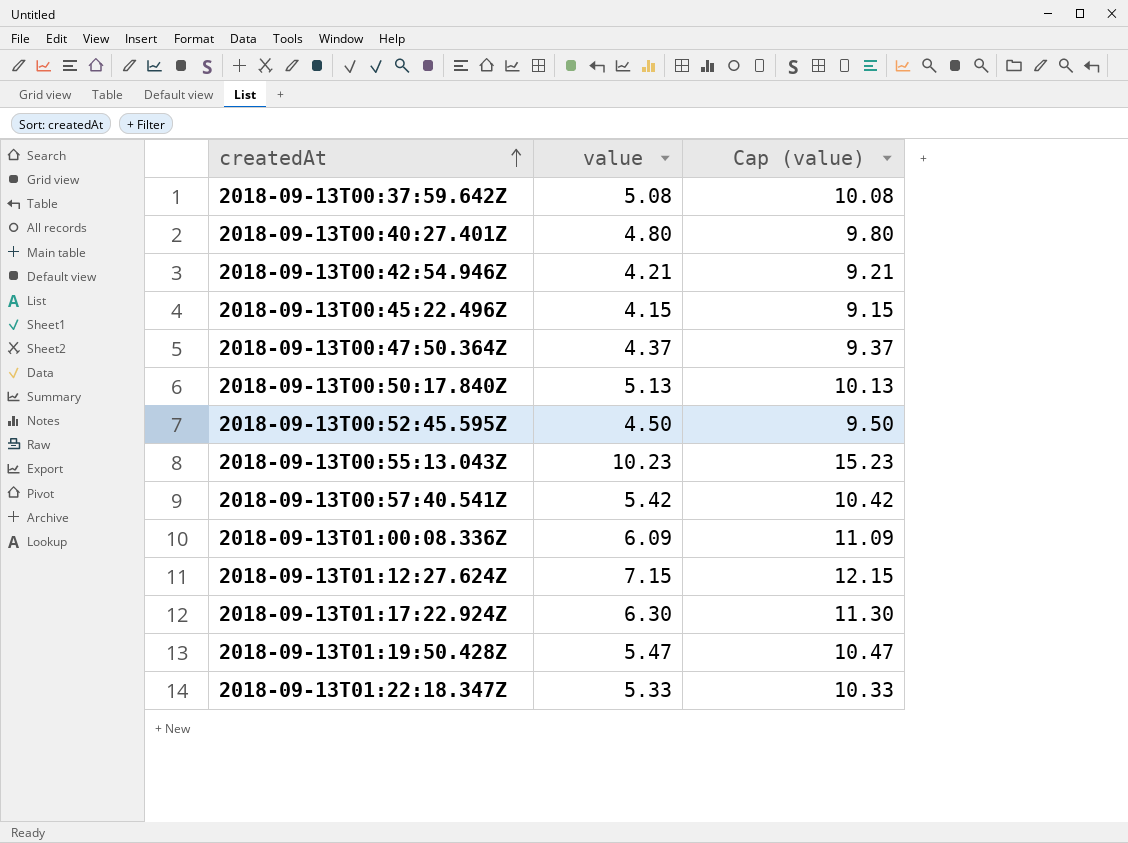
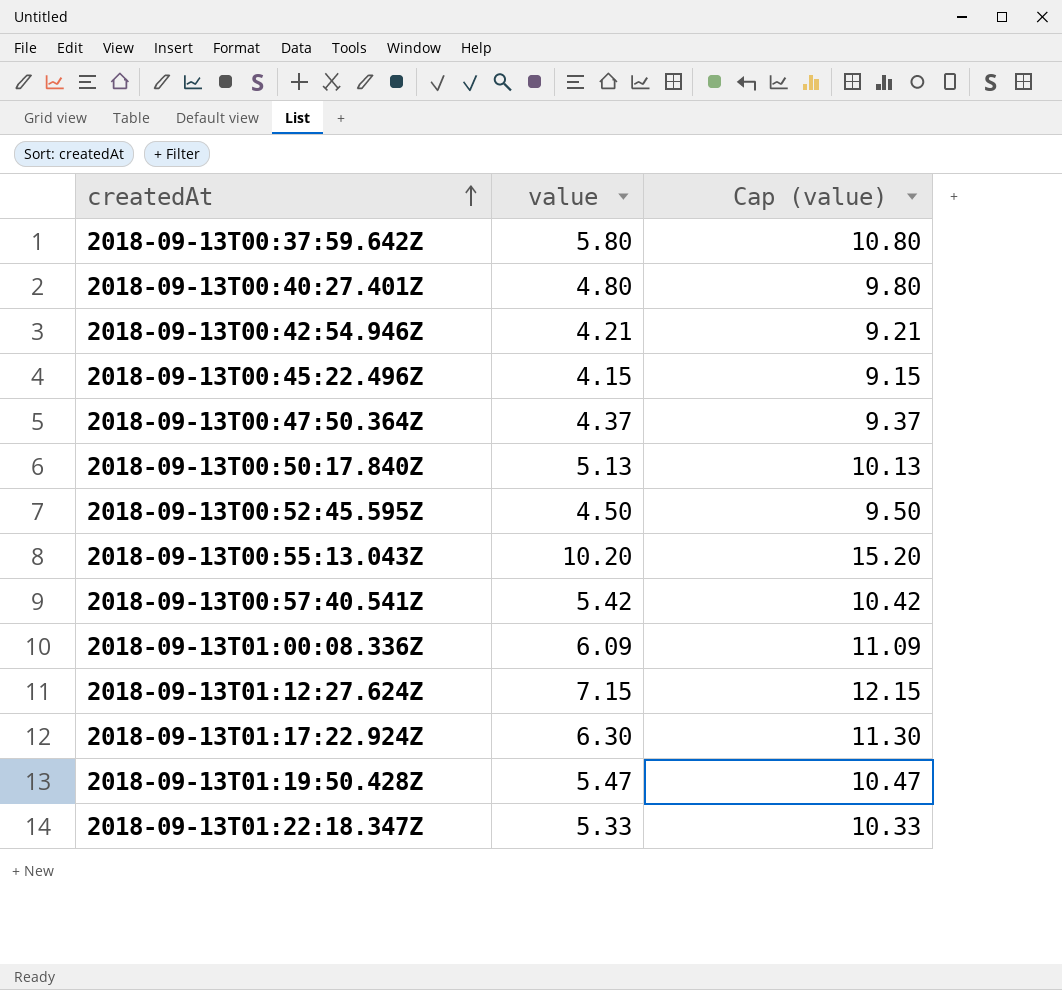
2018-09-13T00:37:59.642Z | value: 5.08 -> 5.80
2018-09-13T00:37:59.642Z | Cap (value): 10.08 -> 10.80
2018-09-13T00:55:13.043Z | value: 10.23 -> 10.20
2018-09-13T00:55:13.043Z | Cap (value): 15.23 -> 15.20

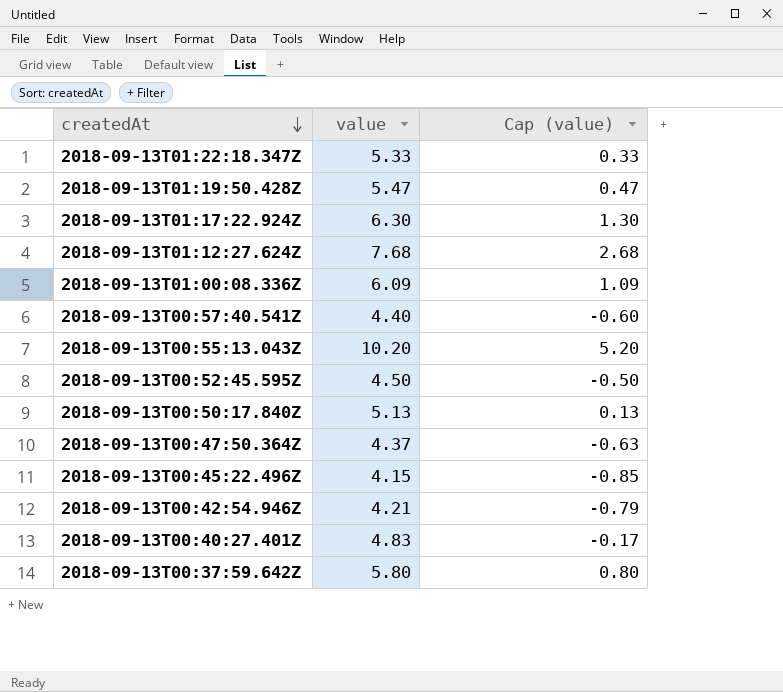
row order: createdAt ascending -> createdAt descending
column Cap (value) | formula: [value] + 5 -> [value] - 5
2018-09-13T01:12:27.624Z | value: 7.15 -> 7.68
2018-09-13T00:57:40.541Z | value: 5.42 -> 4.40
2018-09-13T00:40:27.401Z | value: 4.80 -> 4.83

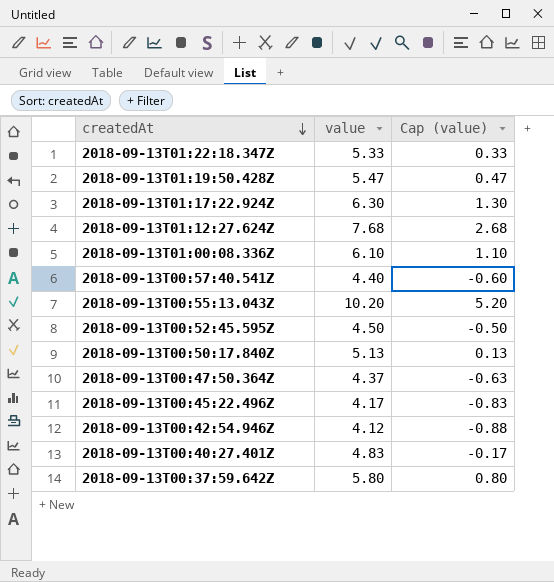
2018-09-13T01:00:08.336Z | value: 6.09 -> 6.10
2018-09-13T01:00:08.336Z | Cap (value): 1.09 -> 1.10
2018-09-13T00:45:22.496Z | value: 4.15 -> 4.17
2018-09-13T00:45:22.496Z | Cap (value): -0.85 -> -0.83
2018-09-13T00:42:54.946Z | value: 4.21 -> 4.12
2018-09-13T00:42:54.946Z | Cap (value): -0.79 -> -0.88

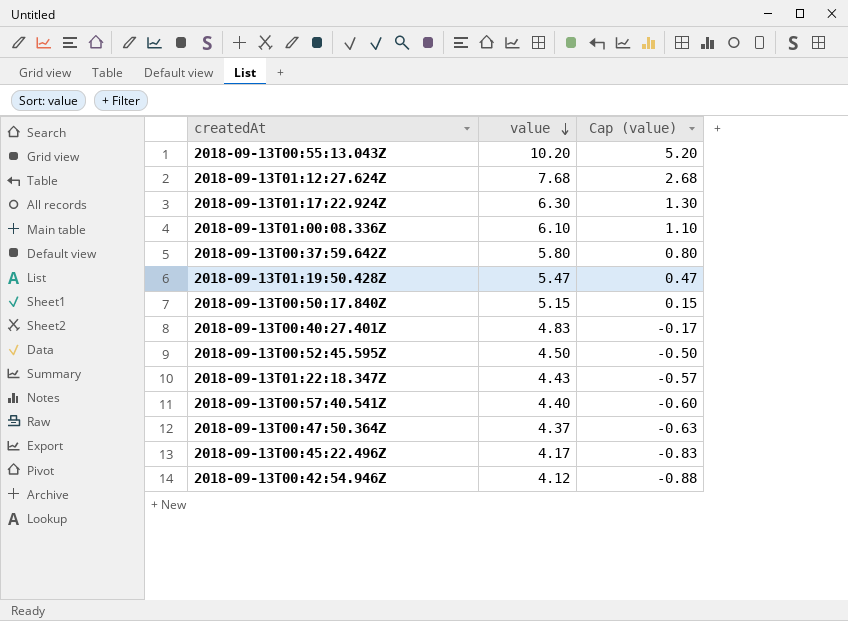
row order: createdAt descending -> value descending
2018-09-13T00:50:17.840Z | value: 5.13 -> 5.15
2018-09-13T00:50:17.840Z | Cap (value): 0.13 -> 0.15
2018-09-13T01:22:18.347Z | value: 5.33 -> 4.43
2018-09-13T01:22:18.347Z | Cap (value): 0.33 -> -0.57

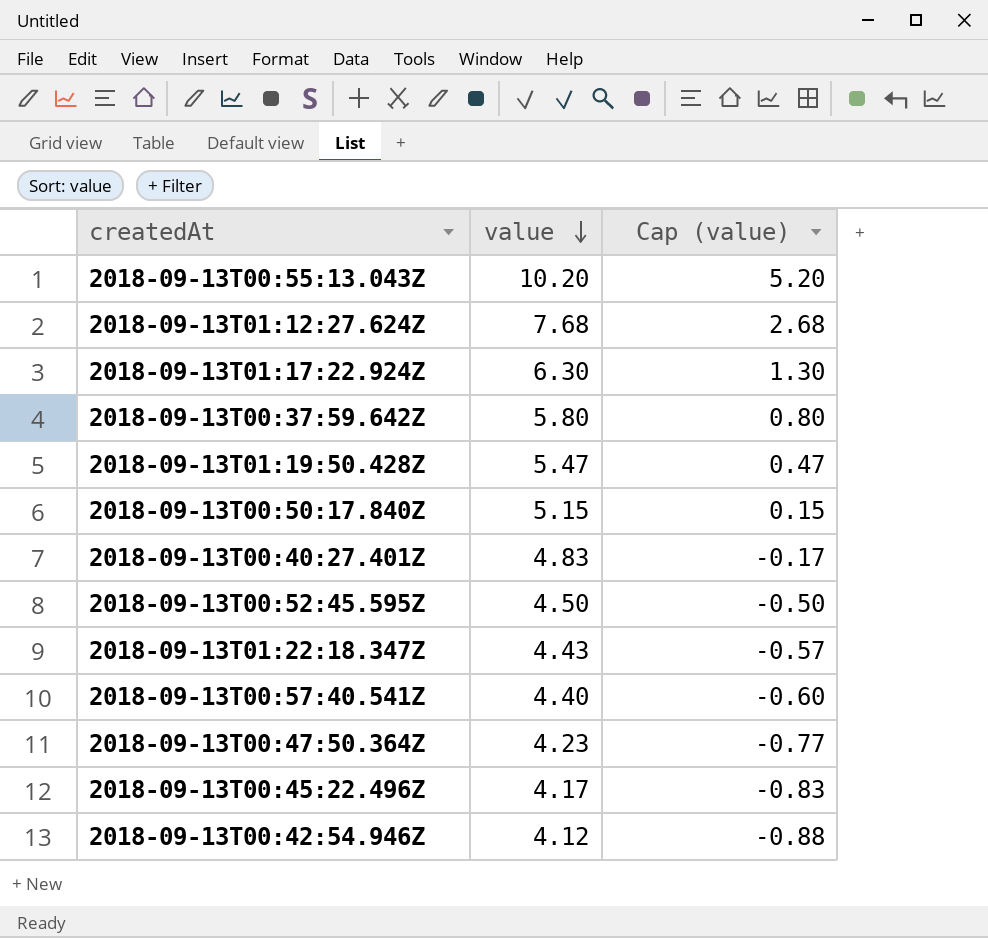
row 2018-09-13T01:00:08.336Z: 6.10 | 1.10 -> none
2018-09-13T00:47:50.364Z | value: 4.37 -> 4.23
2018-09-13T00:47:50.364Z | Cap (value): -0.63 -> -0.77

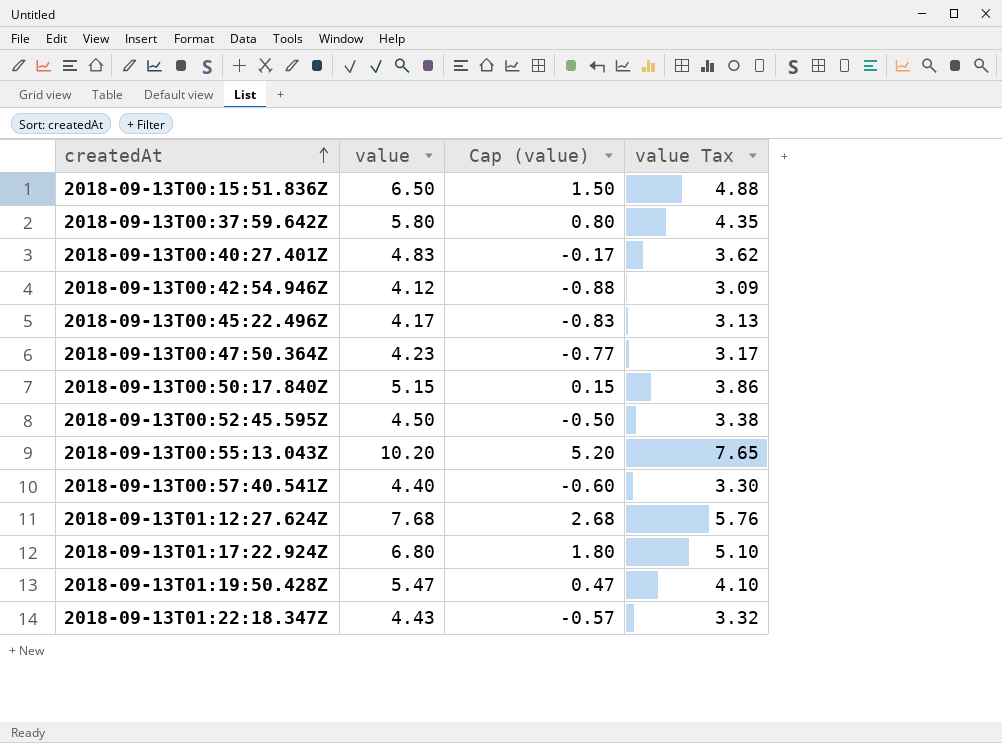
row order: value descending -> createdAt ascending
column value Tax | formula: none -> [value] * 0.75
row 2018-09-13T00:15:51.836Z: none -> 6.50 | 1.50 | 4.88
2018-09-13T01:17:22.924Z | value: 6.30 -> 6.80
2018-09-13T01:17:22.924Z | Cap (value): 1.30 -> 1.80

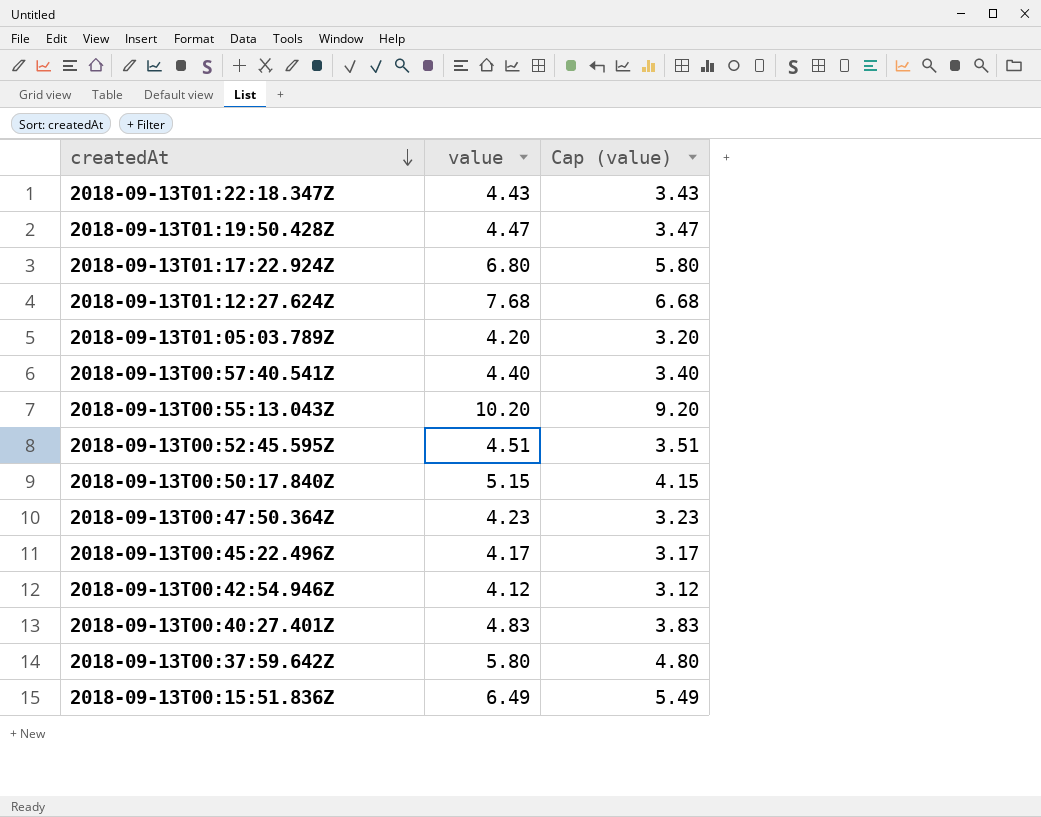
row order: createdAt ascending -> createdAt descending
column value Tax | formula: [value] * 0.75 -> none
column Cap (value) | formula: [value] - 5 -> [value] - 1
2018-09-13T01:19:50.428Z | value: 5.47 -> 4.47
row 2018-09-13T01:05:03.789Z: none -> 4.20 | 3.20
2018-09-13T00:52:45.595Z | value: 4.50 -> 4.51
2018-09-13T00:15:51.836Z | value: 6.50 -> 6.49

